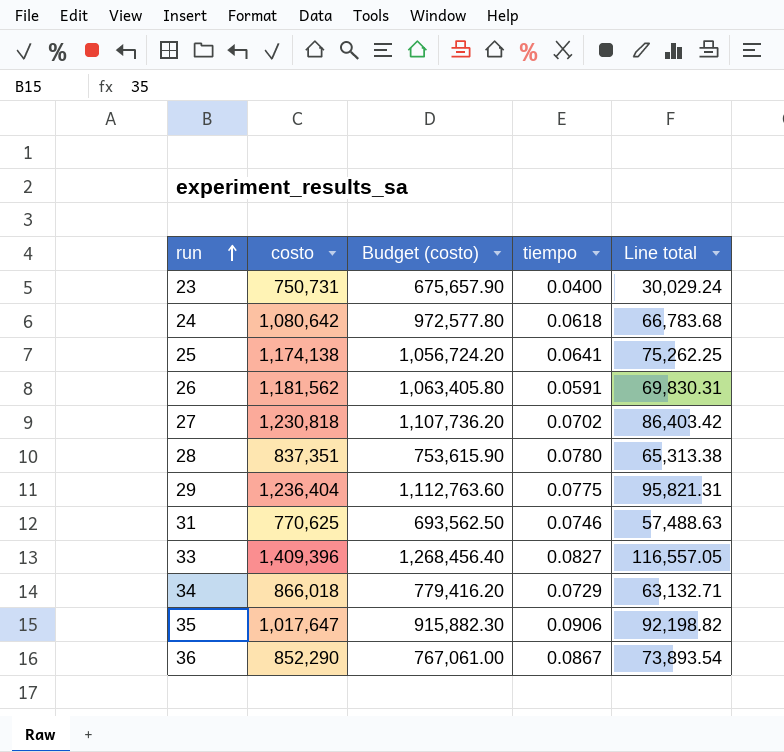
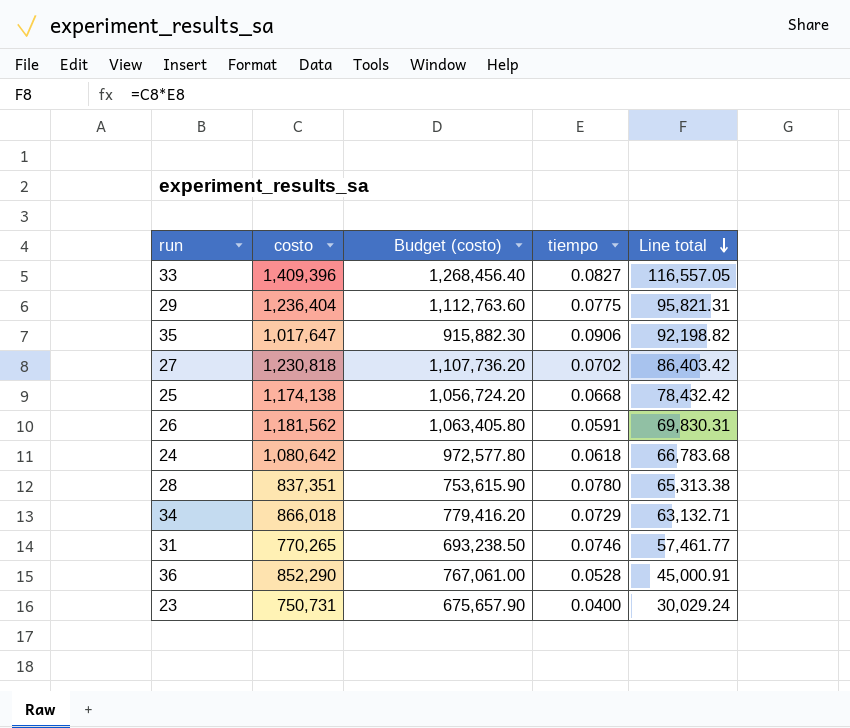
row order: run ascending -> Line total descending
25 | tiempo: 0.0641 -> 0.0668
25 | Line total: 75,262.25 -> 78,432.42
31 | costo: 770,625 -> 770,265
31 | Budget (costo): 693,562.50 -> 693,238.50
31 | Line total: 57,488.63 -> 57,461.77
36 | tiempo: 0.0867 -> 0.0528
36 | Line total: 73,893.54 -> 45,000.91

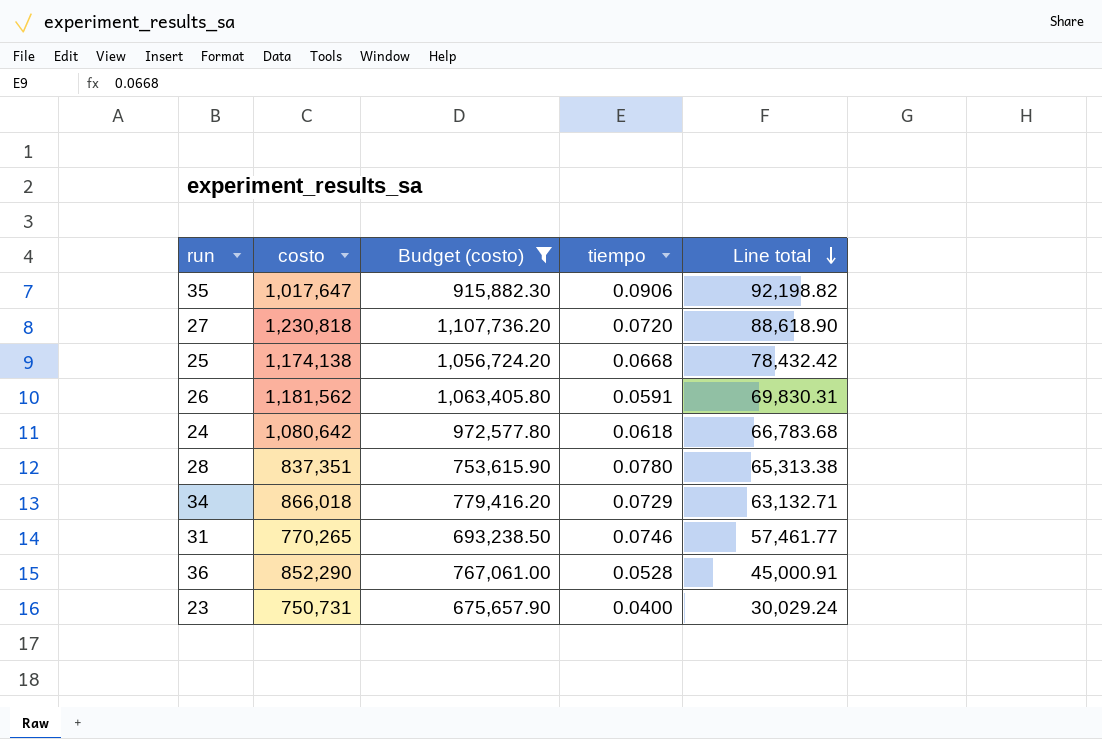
filter: none -> Budget (costo) <= 1,107,736.20
27 | tiempo: 0.0702 -> 0.0720
27 | Line total: 86,403.42 -> 88,618.90

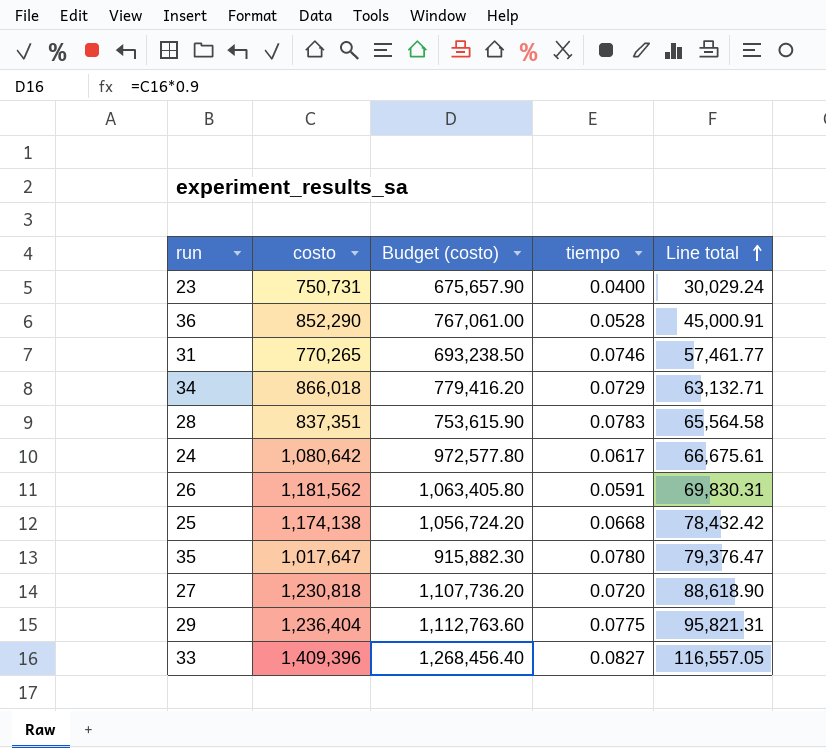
filter: Budget (costo) <= 1,107,736.20 -> none
row order: Line total descending -> Line total ascending
28 | tiempo: 0.0780 -> 0.0783
28 | Line total: 65,313.38 -> 65,564.58
24 | tiempo: 0.0618 -> 0.0617
24 | Line total: 66,783.68 -> 66,675.61
35 | tiempo: 0.0906 -> 0.0780
35 | Line total: 92,198.82 -> 79,376.47

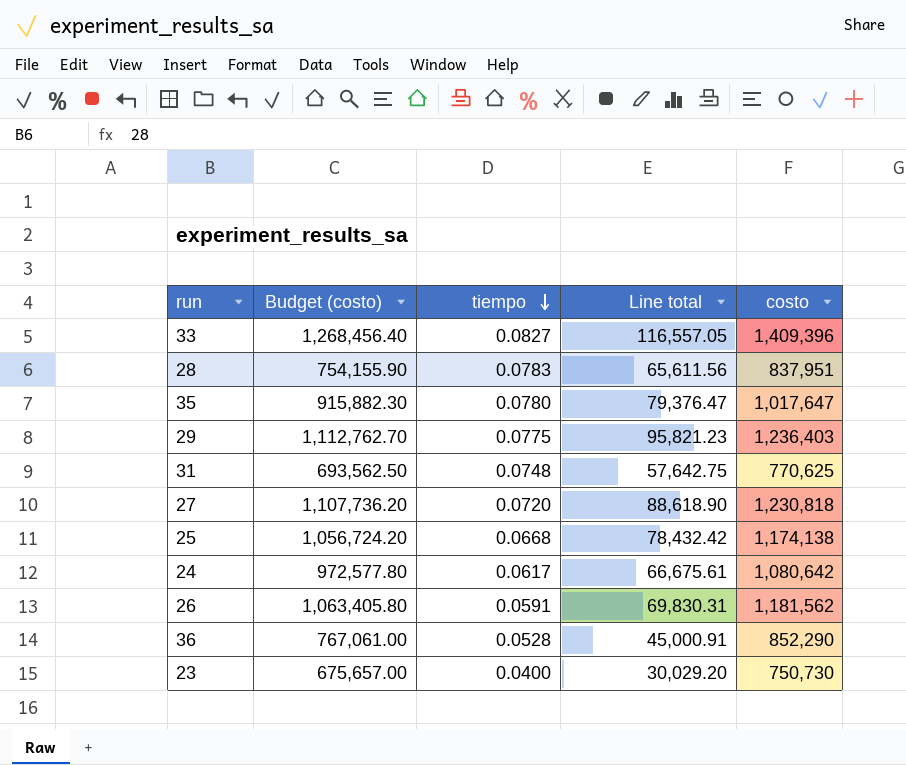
row order: Line total ascending -> tiempo descending
column costo | position: 2 -> 5
row 34: 866,018 | 779,416.20 | 0.0729 | 63,132.71 -> none
28 | Budget (costo): 753,615.90 -> 754,155.90
28 | Line total: 65,564.58 -> 65,611.56
28 | costo: 837,351 -> 837,951
29 | Budget (costo): 1,112,763.60 -> 1,112,762.70
29 | Line total: 95,821.31 -> 95,821.23
29 | costo: 1,236,404 -> 1,236,403
31 | Budget (costo): 693,238.50 -> 693,562.50
31 | tiempo: 0.0746 -> 0.0748
31 | Line total: 57,461.77 -> 57,642.75
31 | costo: 770,265 -> 770,625
23 | Budget (costo): 675,657.90 -> 675,657.00
23 | Line total: 30,029.24 -> 30,029.20
23 | costo: 750,731 -> 750,730

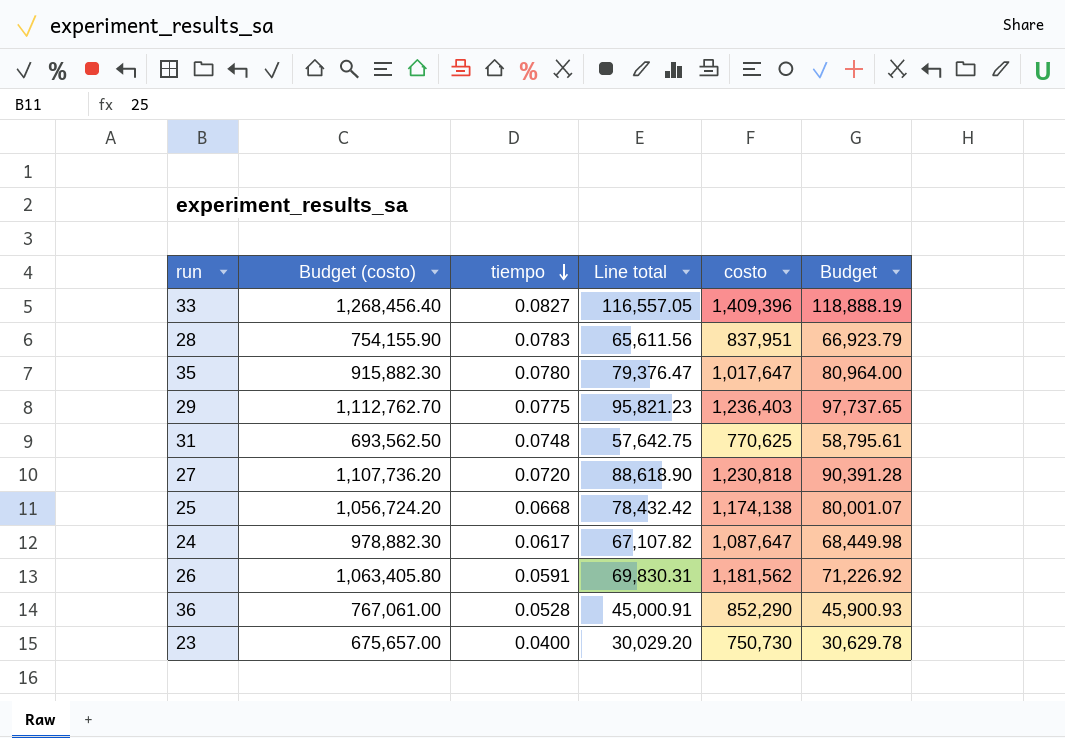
column Budget | formula: none -> [Line total] * 1.02
24 | Budget (costo): 972,577.80 -> 978,882.30
24 | Line total: 66,675.61 -> 67,107.82
24 | costo: 1,080,642 -> 1,087,647

